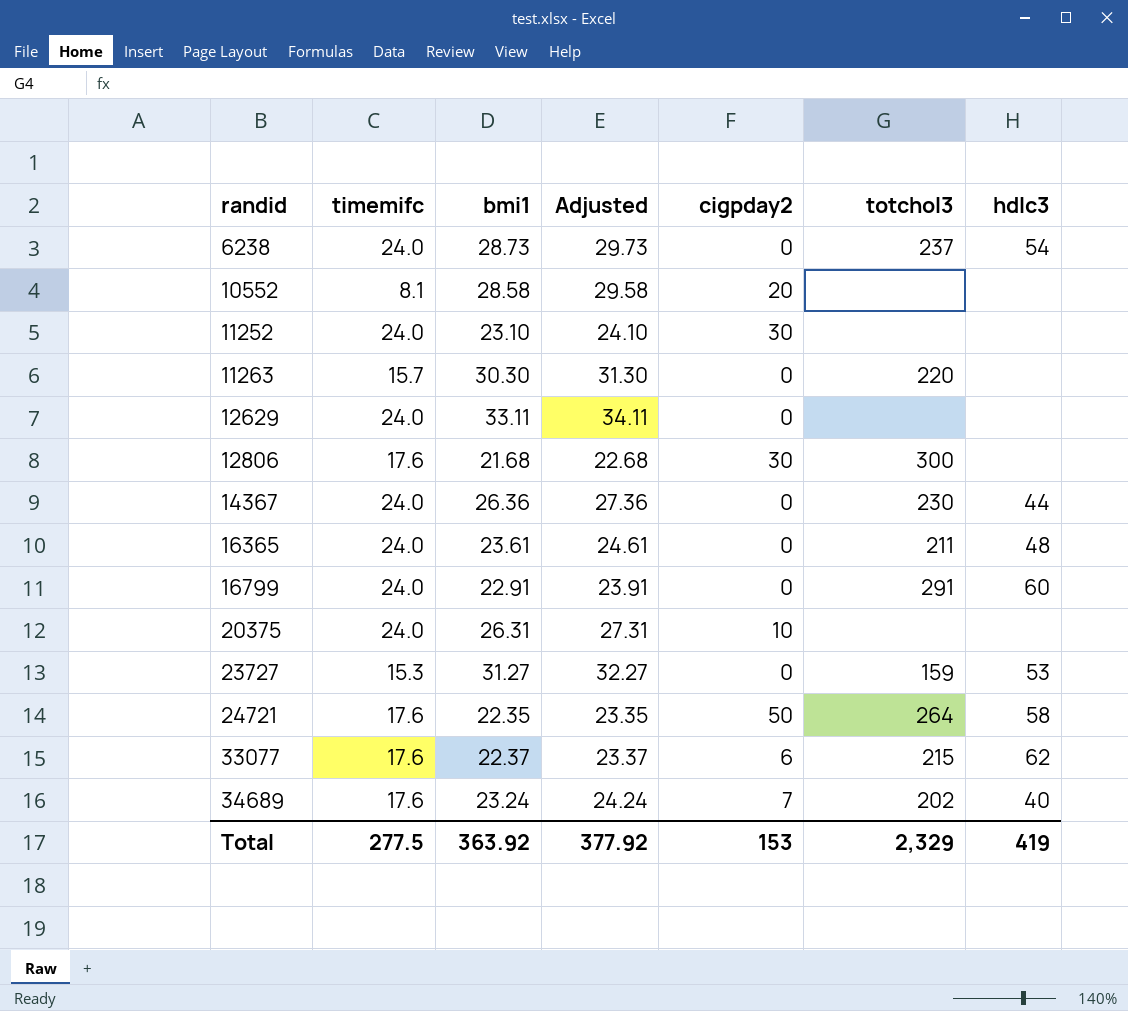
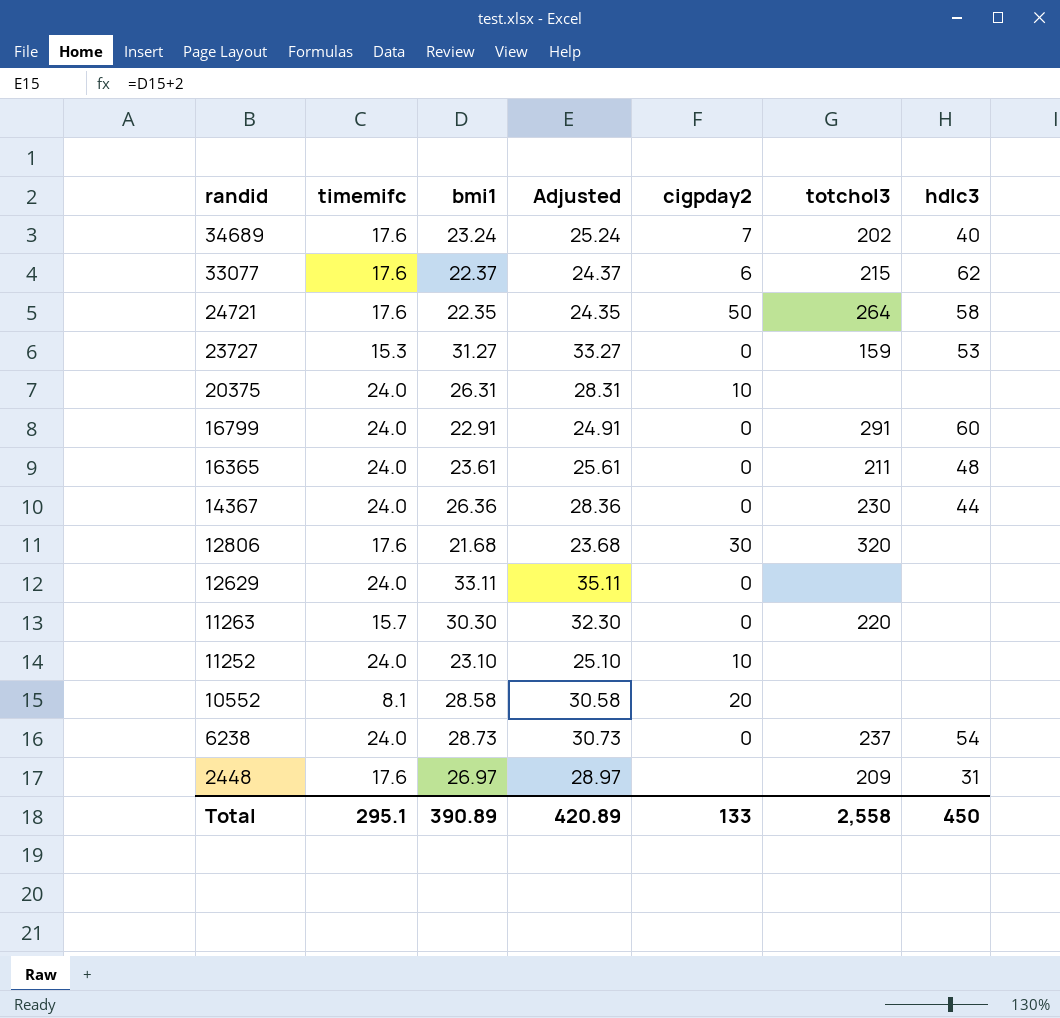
row order: randid ascending -> randid descending
column Adjusted | formula: [bmi1] + 1 -> [bmi1] + 2
12806 | totchol3: 300 -> 320
11252 | cigpday2: 30 -> 10
row 2448: none -> 17.6 | 26.97 | 28.97 | none | 209 | 31
Total | timemifc: 277.5 -> 295.1
Total | bmi1: 363.92 -> 390.89
Total | Adjusted: 377.92 -> 420.89
Total | cigpday2: 153 -> 133
Total | totchol3: 2,329 -> 2,558
Total | hdlc3: 419 -> 450

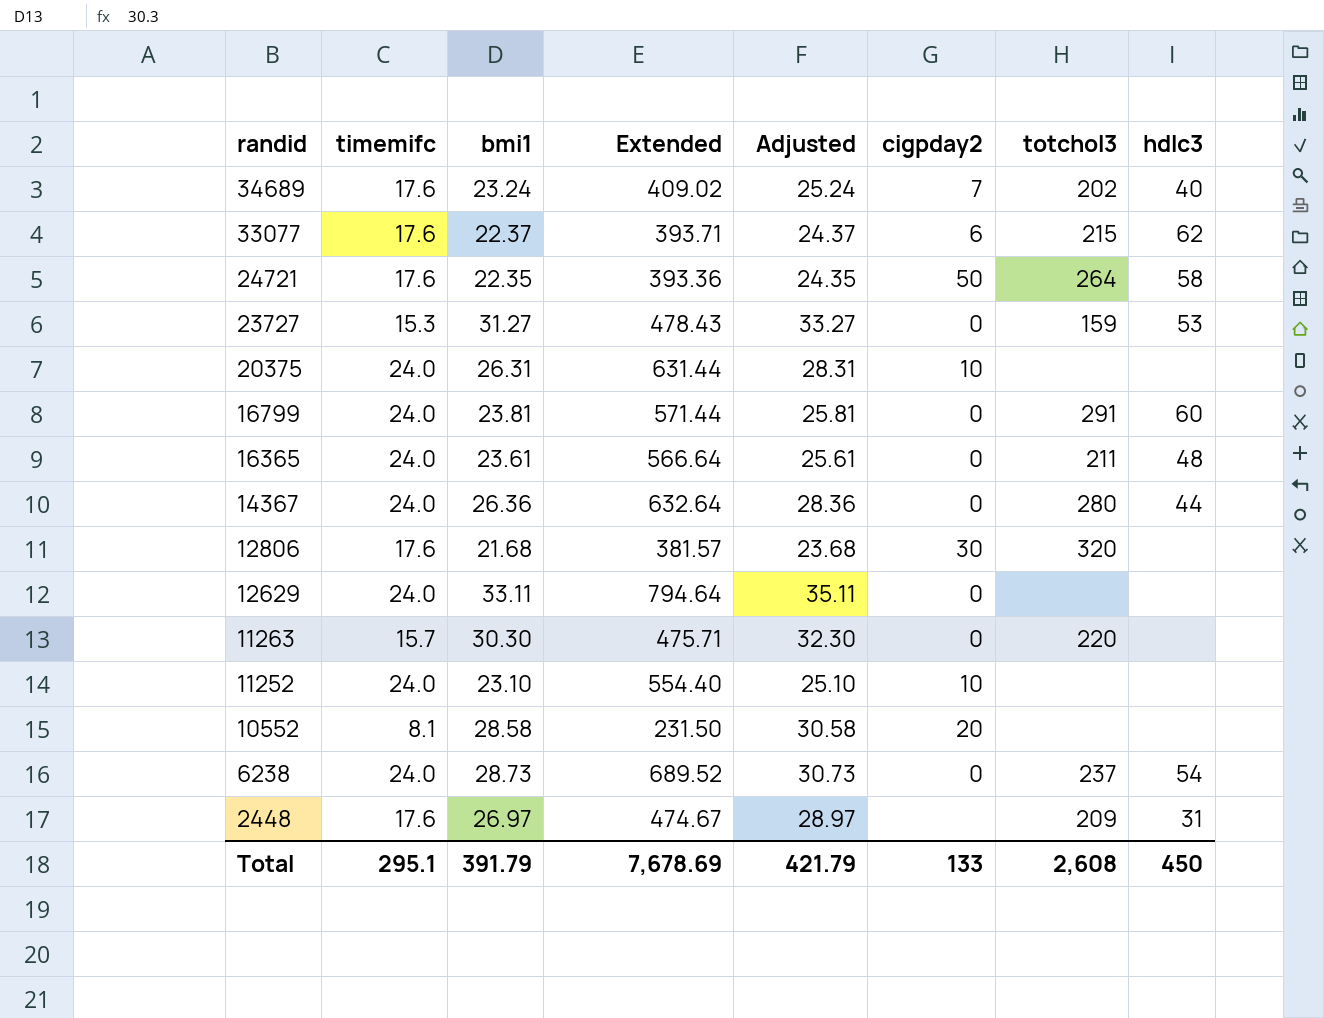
column Extended | formula: none -> [timemifc] * [bmi1]
16799 | bmi1: 22.91 -> 23.81
16799 | Adjusted: 24.91 -> 25.81
14367 | totchol3: 230 -> 280
Total | bmi1: 390.89 -> 391.79
Total | Adjusted: 420.89 -> 421.79
Total | totchol3: 2,558 -> 2,608

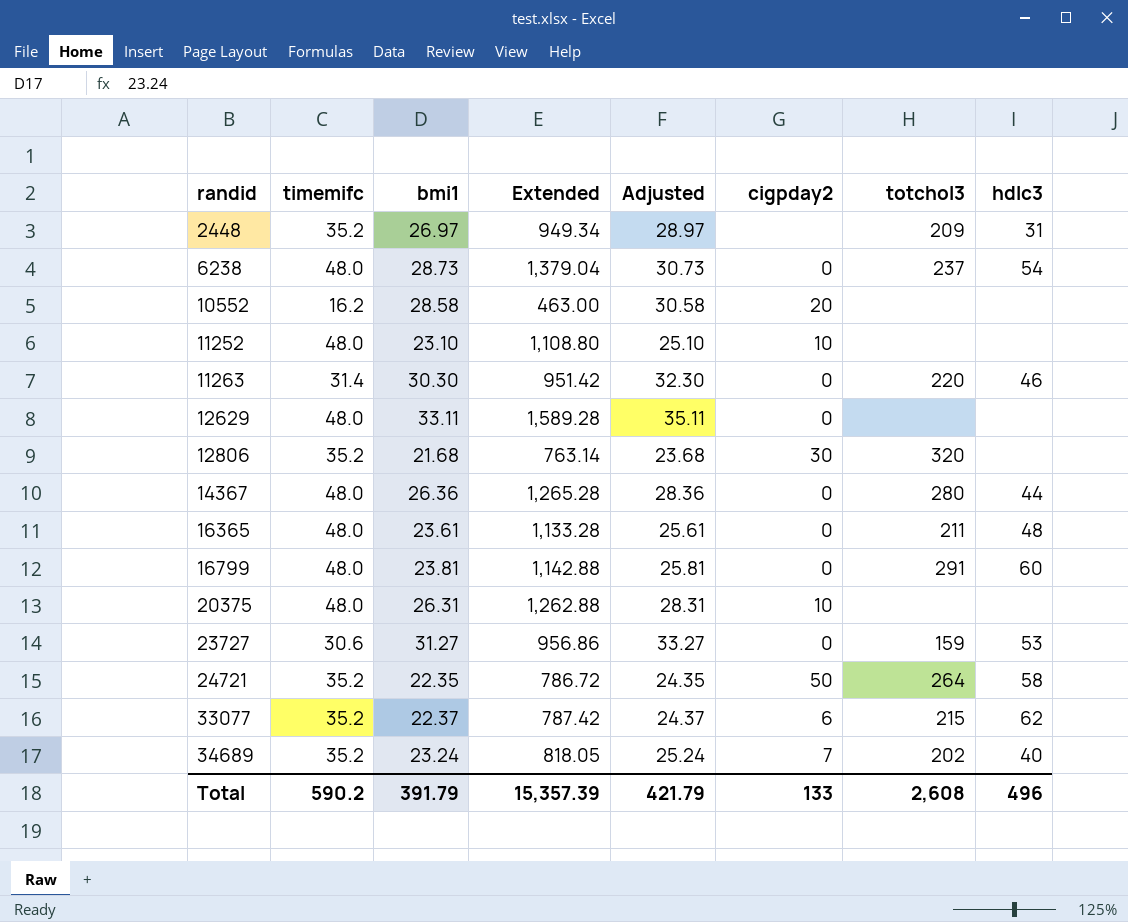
row order: randid descending -> randid ascending
2448 | timemifc: 17.6 -> 35.2
2448 | Extended: 474.67 -> 949.34
6238 | timemifc: 24.0 -> 48.0
6238 | Extended: 689.52 -> 1,379.04
10552 | timemifc: 8.1 -> 16.2
10552 | Extended: 231.50 -> 463.00
11252 | timemifc: 24.0 -> 48.0
11252 | Extended: 554.40 -> 1,108.80
11263 | timemifc: 15.7 -> 31.4
11263 | Extended: 475.71 -> 951.42
11263 | hdlc3: none -> 46
12629 | timemifc: 24.0 -> 48.0
12629 | Extended: 794.64 -> 1,589.28
12806 | timemifc: 17.6 -> 35.2
12806 | Extended: 381.57 -> 763.14
14367 | timemifc: 24.0 -> 48.0
14367 | Extended: 632.64 -> 1,265.28
16365 | timemifc: 24.0 -> 48.0
16365 | Extended: 566.64 -> 1,133.28
16799 | timemifc: 24.0 -> 48.0
16799 | Extended: 571.44 -> 1,142.88
20375 | timemifc: 24.0 -> 48.0
20375 | Extended: 631.44 -> 1,262.88
23727 | timemifc: 15.3 -> 30.6
23727 | Extended: 478.43 -> 956.86
24721 | timemifc: 17.6 -> 35.2
24721 | Extended: 393.36 -> 786.72
33077 | timemifc: 17.6 -> 35.2
33077 | Extended: 393.71 -> 787.42
34689 | timemifc: 17.6 -> 35.2
34689 | Extended: 409.02 -> 818.05
Total | timemifc: 295.1 -> 590.2
Total | Extended: 7,678.69 -> 15,357.39
Total | hdlc3: 450 -> 496

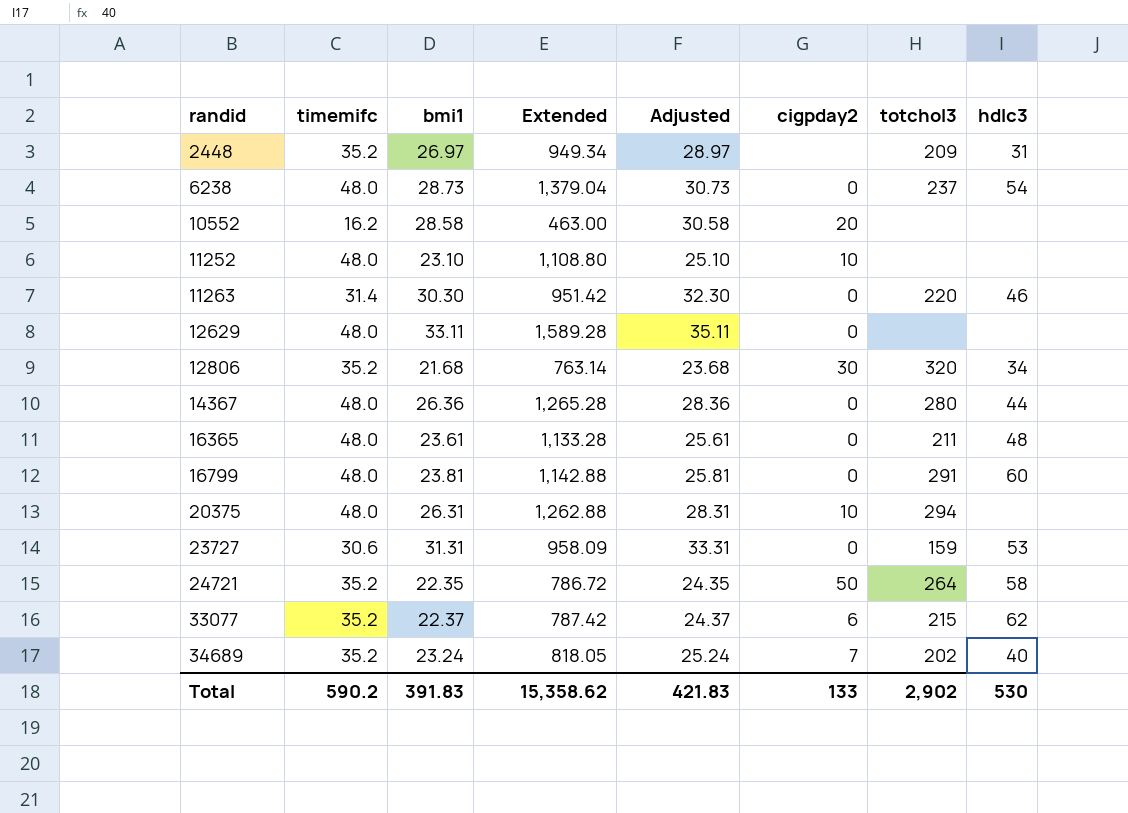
12806 | hdlc3: none -> 34
20375 | totchol3: none -> 294
23727 | bmi1: 31.27 -> 31.31
23727 | Extended: 956.86 -> 958.09
23727 | Adjusted: 33.27 -> 33.31
Total | bmi1: 391.79 -> 391.83
Total | Extended: 15,357.39 -> 15,358.62
Total | Adjusted: 421.79 -> 421.83
Total | totchol3: 2,608 -> 2,902
Total | hdlc3: 496 -> 530

